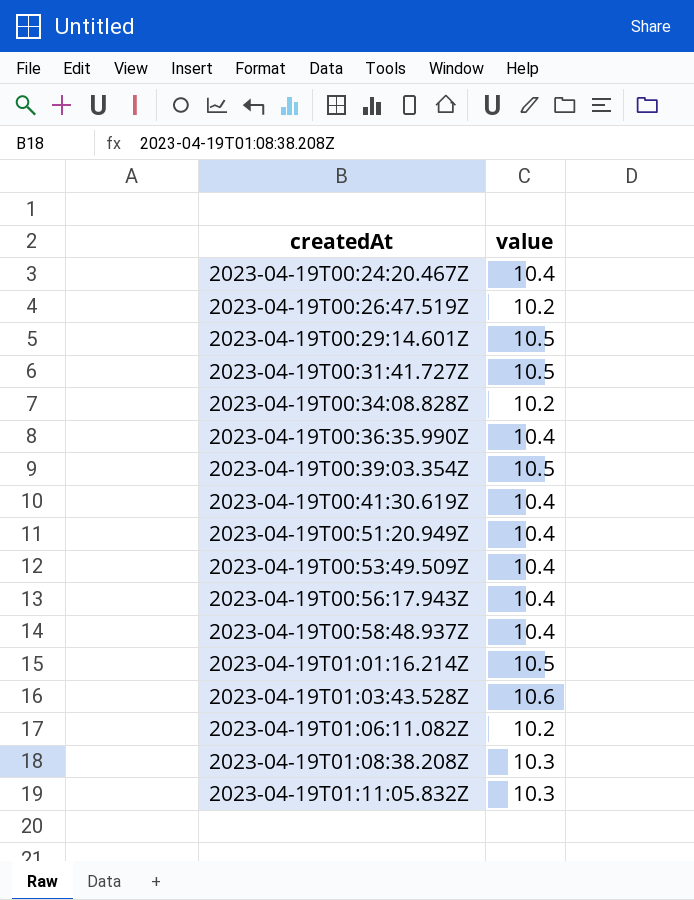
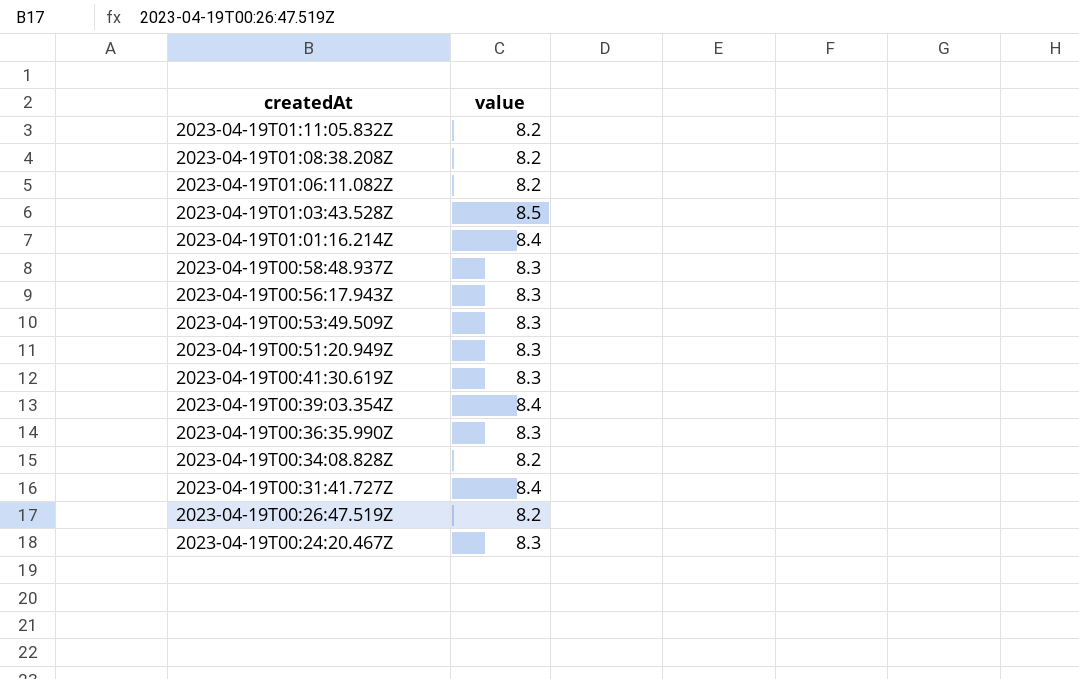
row order: createdAt ascending -> createdAt descending
row 2023-04-19T00:29:14.601Z: 10.5 -> none
2023-04-19T01:11:05.832Z | value: 10.3 -> 8.2
2023-04-19T01:08:38.208Z | value: 10.3 -> 8.2
2023-04-19T01:06:11.082Z | value: 10.2 -> 8.2
2023-04-19T01:03:43.528Z | value: 10.6 -> 8.5
2023-04-19T01:01:16.214Z | value: 10.5 -> 8.4
2023-04-19T00:58:48.937Z | value: 10.4 -> 8.3
2023-04-19T00:56:17.943Z | value: 10.4 -> 8.3
2023-04-19T00:53:49.509Z | value: 10.4 -> 8.3
2023-04-19T00:51:20.949Z | value: 10.4 -> 8.3
2023-04-19T00:41:30.619Z | value: 10.4 -> 8.3
2023-04-19T00:39:03.354Z | value: 10.5 -> 8.4
2023-04-19T00:36:35.990Z | value: 10.4 -> 8.3
2023-04-19T00:34:08.828Z | value: 10.2 -> 8.2
2023-04-19T00:31:41.727Z | value: 10.5 -> 8.4
2023-04-19T00:26:47.519Z | value: 10.2 -> 8.2
2023-04-19T00:24:20.467Z | value: 10.4 -> 8.3

